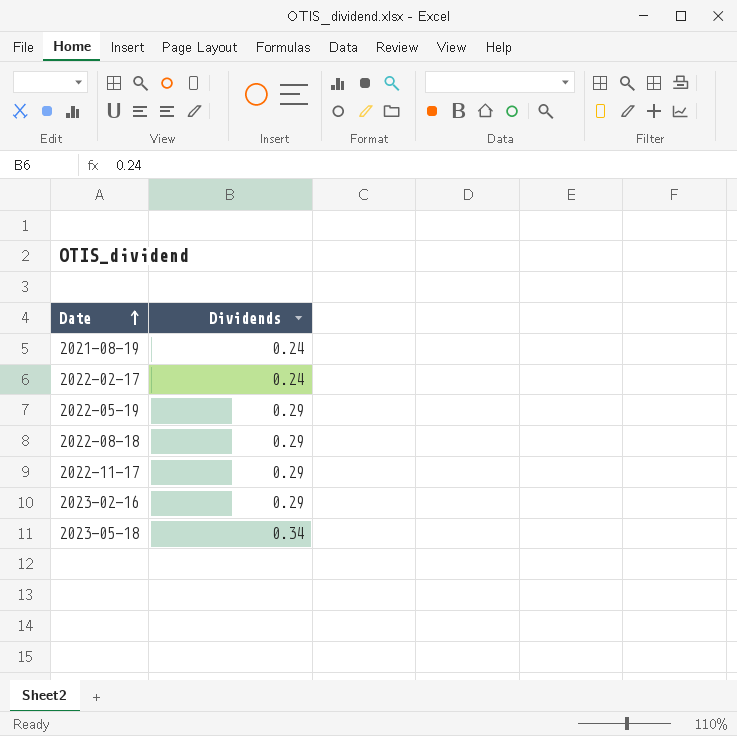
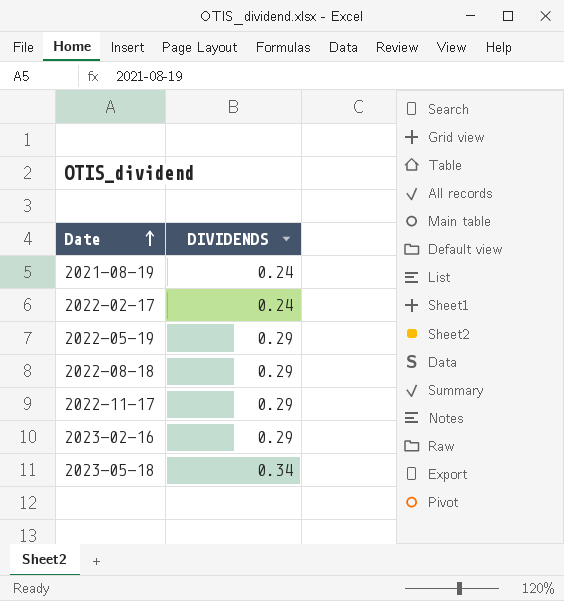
column name: Dividends -> DIVIDENDS

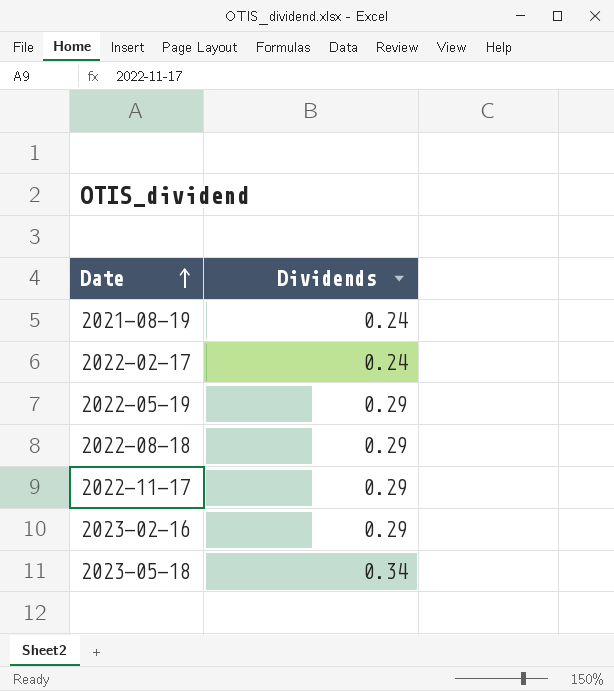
column name: DIVIDENDS -> Dividends

